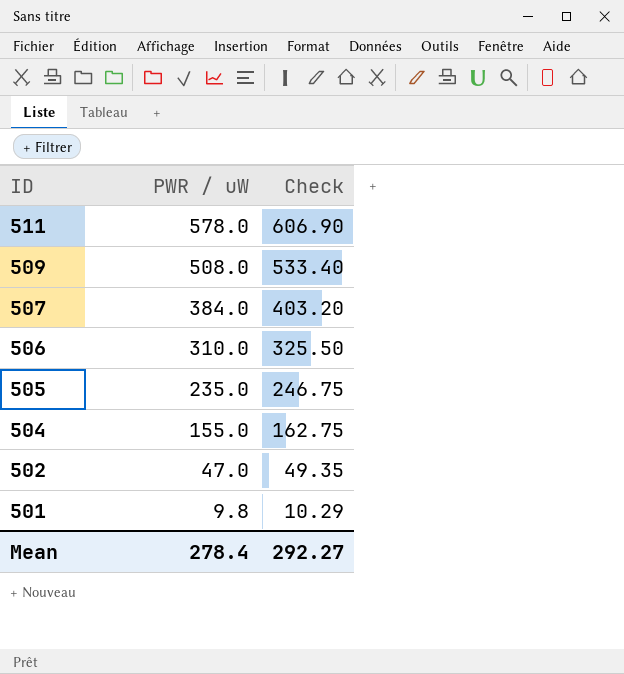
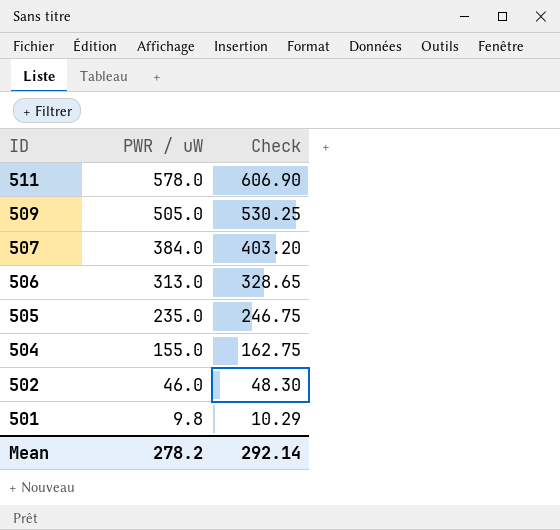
509 | PWR / uW: 508.0 -> 505.0
509 | Check: 533.40 -> 530.25
506 | PWR / uW: 310.0 -> 313.0
506 | Check: 325.50 -> 328.65
502 | PWR / uW: 47.0 -> 46.0
502 | Check: 49.35 -> 48.30
Mean | PWR / uW: 278.4 -> 278.2
Mean | Check: 292.27 -> 292.14

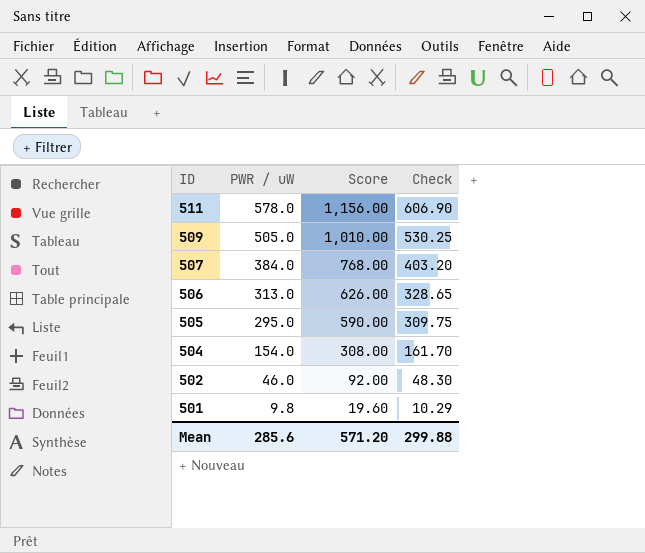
column Score | formula: none -> [PWR / uW] * 2
505 | PWR / uW: 235.0 -> 295.0
505 | Check: 246.75 -> 309.75
504 | PWR / uW: 155.0 -> 154.0
504 | Check: 162.75 -> 161.70
Mean | PWR / uW: 278.2 -> 285.6
Mean | Check: 292.14 -> 299.88

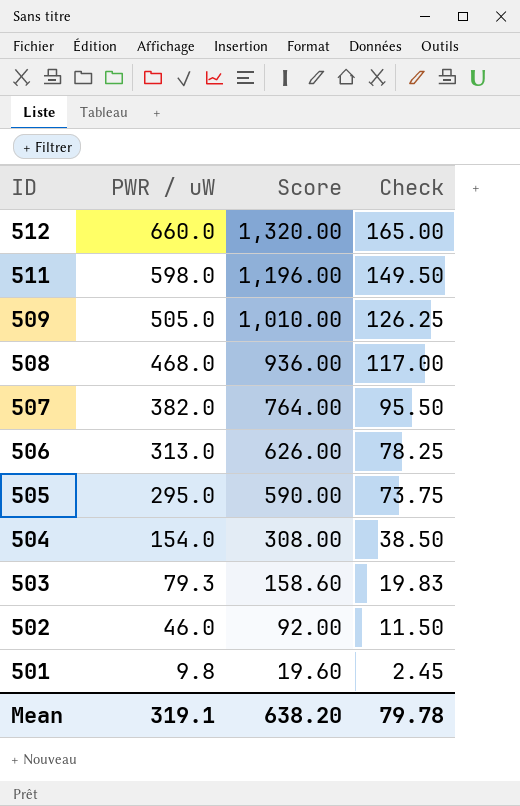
column Check | formula: [PWR / uW] * 1.05 -> [PWR / uW] * 0.25
row 512: none -> 660.0 | 1,320.00 | 165.00
511 | PWR / uW: 578.0 -> 598.0
511 | Score: 1,156.00 -> 1,196.00
row 508: none -> 468.0 | 936.00 | 117.00
507 | PWR / uW: 384.0 -> 382.0
507 | Score: 768.00 -> 764.00
row 503: none -> 79.3 | 158.60 | 19.83
Mean | PWR / uW: 285.6 -> 319.1
Mean | Score: 571.20 -> 638.20
Mean | Check: 299.88 -> 79.78

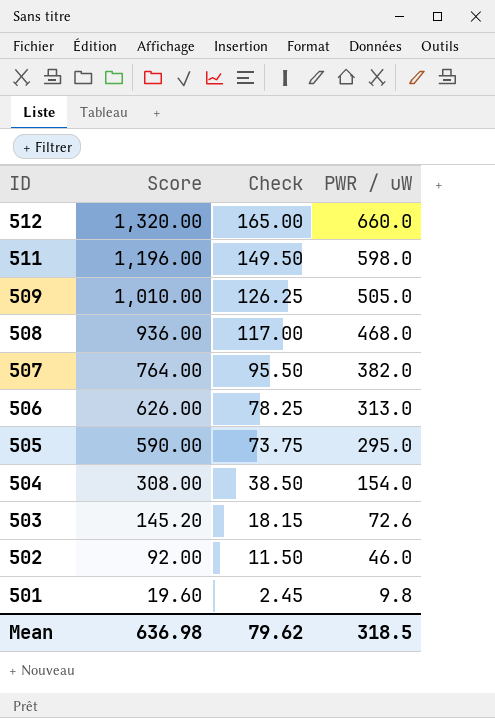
column PWR / uW | position: 2 -> 4
503 | Score: 158.60 -> 145.20
503 | Check: 19.83 -> 18.15
503 | PWR / uW: 79.3 -> 72.6
Mean | Score: 638.20 -> 636.98
Mean | Check: 79.78 -> 79.62
Mean | PWR / uW: 319.1 -> 318.5

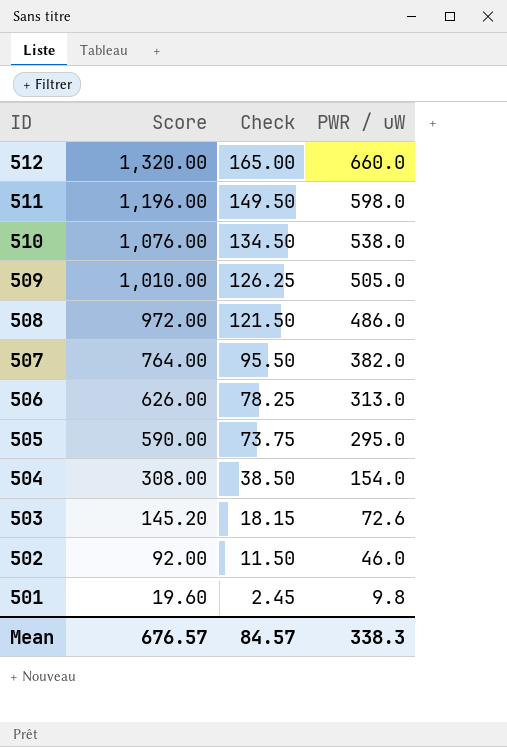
row 510: none -> 1,076.00 | 134.50 | 538.0
508 | Score: 936.00 -> 972.00
508 | Check: 117.00 -> 121.50
508 | PWR / uW: 468.0 -> 486.0
Mean | Score: 636.98 -> 676.57
Mean | Check: 79.62 -> 84.57
Mean | PWR / uW: 318.5 -> 338.3

